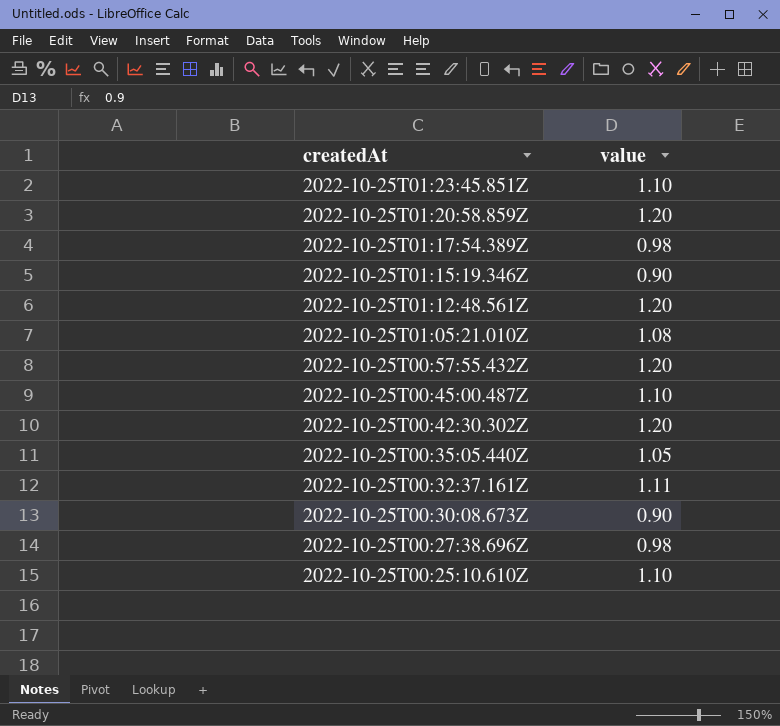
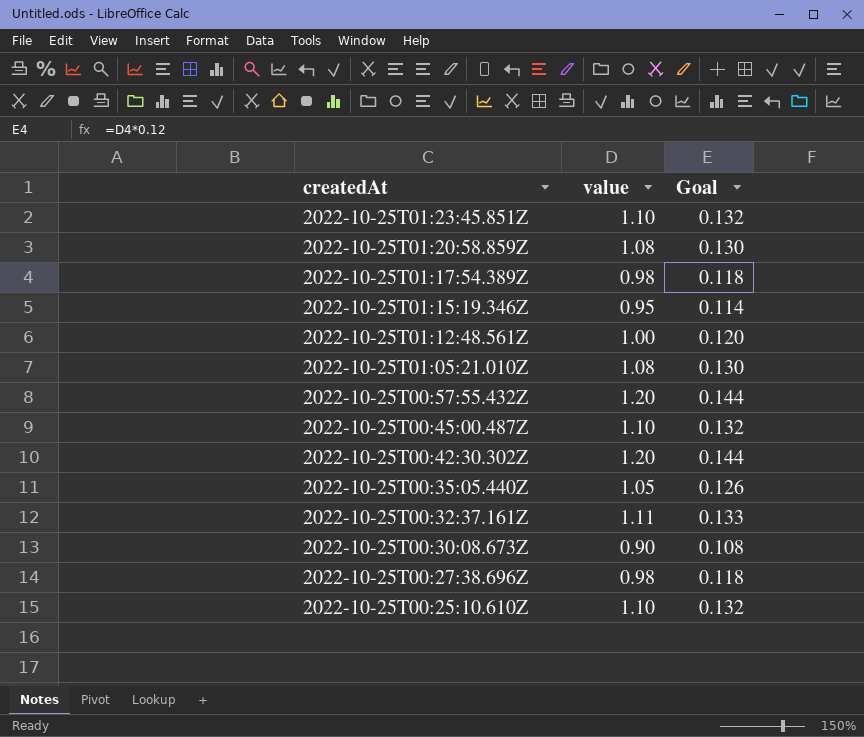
column Goal | formula: none -> [value] * 0.12
2022-10-25T01:20:58.859Z | value: 1.20 -> 1.08
2022-10-25T01:15:19.346Z | value: 0.90 -> 0.95
2022-10-25T01:12:48.561Z | value: 1.20 -> 1.00

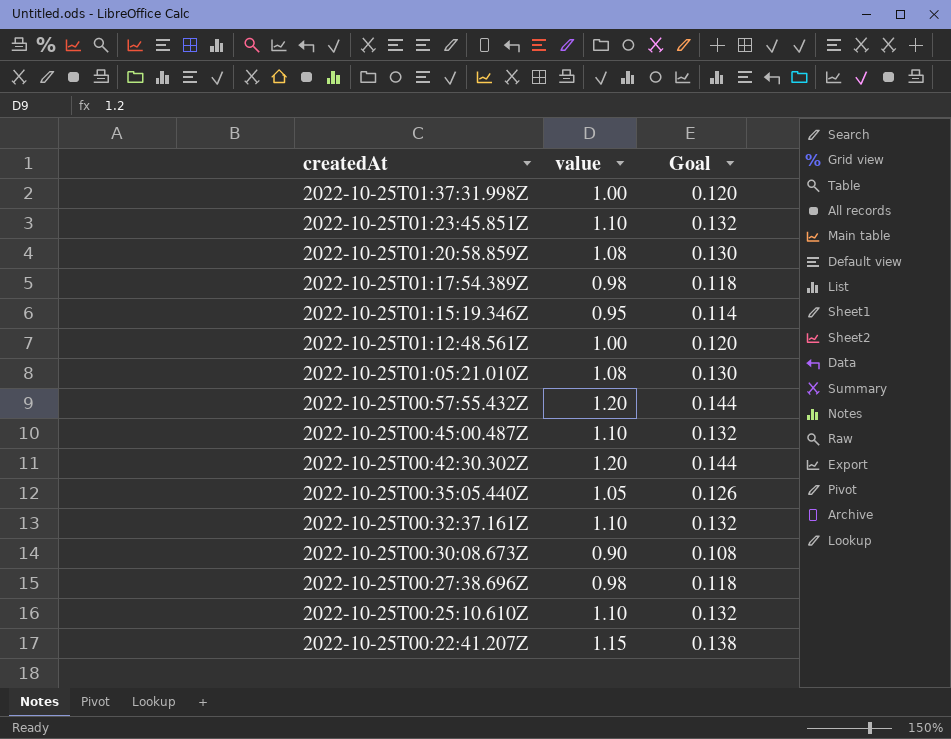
row 2022-10-25T01:37:31.998Z: none -> 1.00 | 0.120
2022-10-25T00:32:37.161Z | value: 1.11 -> 1.10
2022-10-25T00:32:37.161Z | Goal: 0.133 -> 0.132
row 2022-10-25T00:22:41.207Z: none -> 1.15 | 0.138

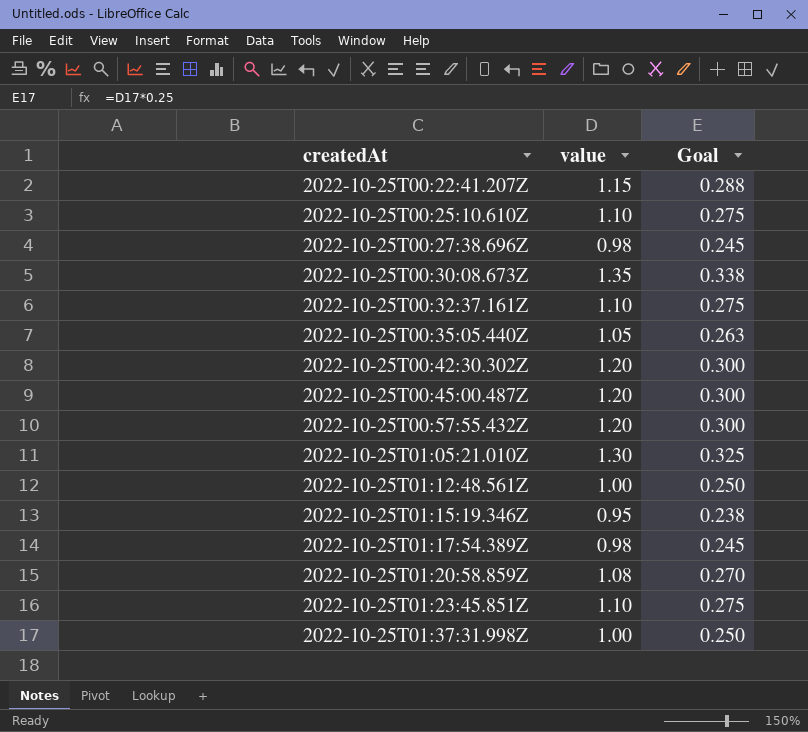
row order: createdAt descending -> createdAt ascending
column Goal | formula: [value] * 0.12 -> [value] * 0.25
2022-10-25T00:30:08.673Z | value: 0.90 -> 1.35
2022-10-25T00:45:00.487Z | value: 1.10 -> 1.20
2022-10-25T01:05:21.010Z | value: 1.08 -> 1.30

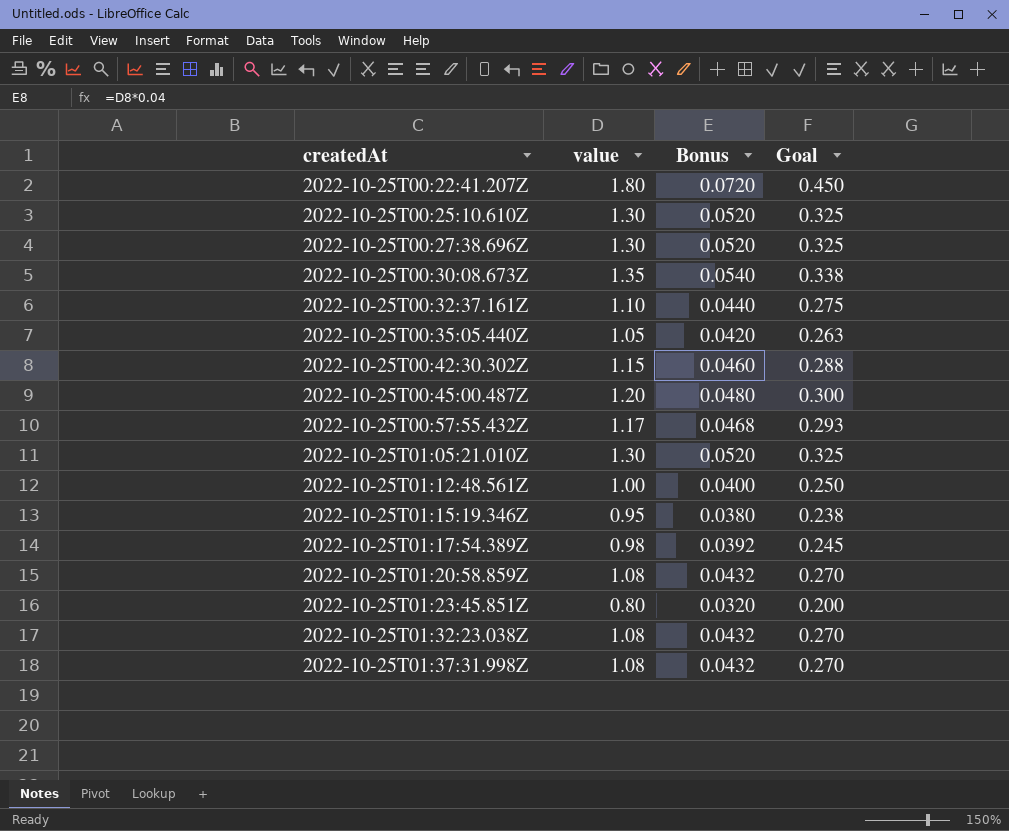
column Bonus | formula: none -> [value] * 0.04
2022-10-25T00:22:41.207Z | value: 1.15 -> 1.80
2022-10-25T00:22:41.207Z | Goal: 0.288 -> 0.450
2022-10-25T00:25:10.610Z | value: 1.10 -> 1.30
2022-10-25T00:25:10.610Z | Goal: 0.275 -> 0.325
2022-10-25T00:27:38.696Z | value: 0.98 -> 1.30
2022-10-25T00:27:38.696Z | Goal: 0.245 -> 0.325
2022-10-25T00:42:30.302Z | value: 1.20 -> 1.15
2022-10-25T00:42:30.302Z | Goal: 0.300 -> 0.288
2022-10-25T00:57:55.432Z | value: 1.20 -> 1.17
2022-10-25T00:57:55.432Z | Goal: 0.300 -> 0.293
2022-10-25T01:23:45.851Z | value: 1.10 -> 0.80
2022-10-25T01:23:45.851Z | Goal: 0.275 -> 0.200
row 2022-10-25T01:32:23.038Z: none -> 1.08 | 0.0432 | 0.270
2022-10-25T01:37:31.998Z | value: 1.00 -> 1.08
2022-10-25T01:37:31.998Z | Goal: 0.250 -> 0.270

